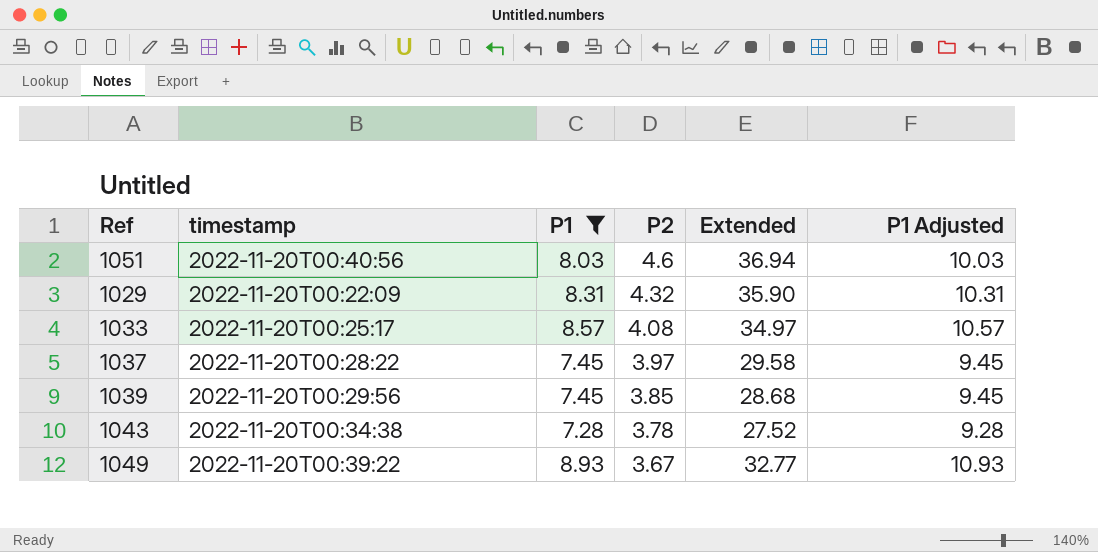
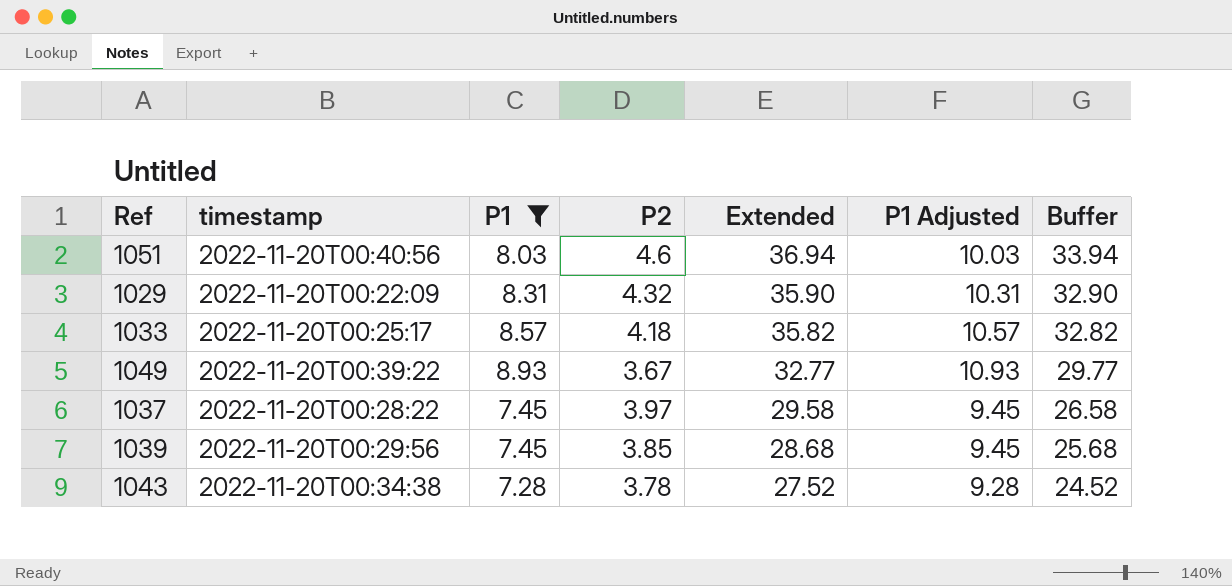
row order: P2 descending -> Extended descending
column Buffer | formula: none -> [Extended] - 3
1033 | P2: 4.08 -> 4.18
1033 | Extended: 34.97 -> 35.82

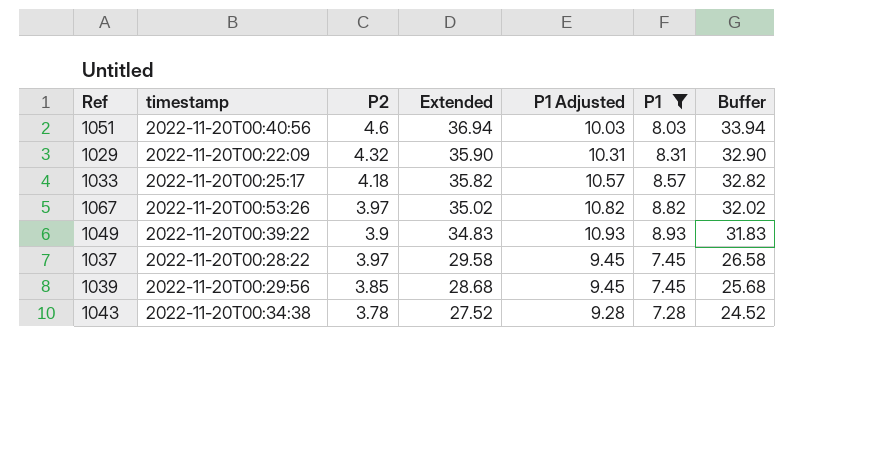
column P1 | position: 3 -> 6
row 1067: none -> 2022-11-20T00:53:26 | 3.97 | 35.02 | 10.82 | 8.82 | 32.02
1049 | P2: 3.67 -> 3.9
1049 | Extended: 32.77 -> 34.83
1049 | Buffer: 29.77 -> 31.83

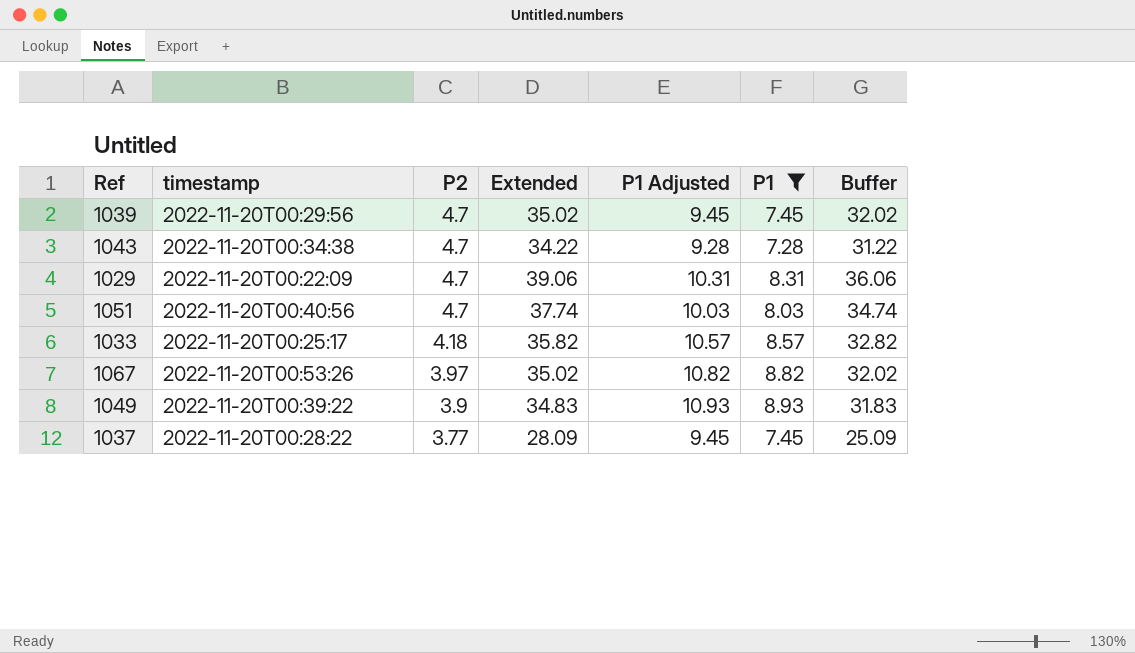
row order: Extended descending -> P2 descending
1039 | P2: 3.85 -> 4.7
1039 | Extended: 28.68 -> 35.02
1039 | Buffer: 25.68 -> 32.02
1043 | P2: 3.78 -> 4.7
1043 | Extended: 27.52 -> 34.22
1043 | Buffer: 24.52 -> 31.22
1029 | P2: 4.32 -> 4.7
1029 | Extended: 35.90 -> 39.06
1029 | Buffer: 32.90 -> 36.06
1051 | P2: 4.6 -> 4.7
1051 | Extended: 36.94 -> 37.74
1051 | Buffer: 33.94 -> 34.74
1037 | P2: 3.97 -> 3.77
1037 | Extended: 29.58 -> 28.09
1037 | Buffer: 26.58 -> 25.09

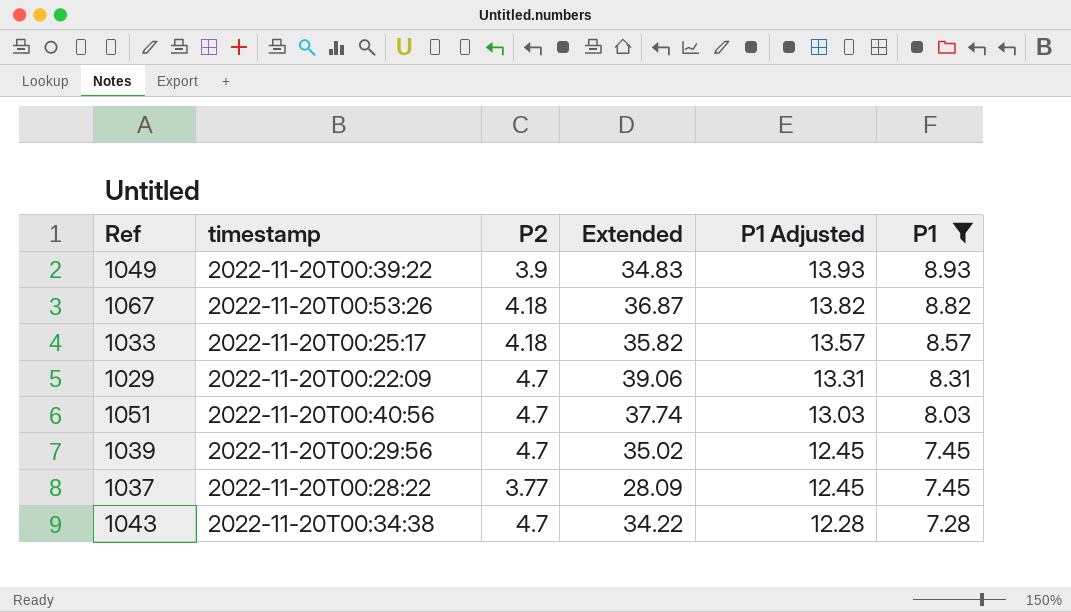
row order: P2 descending -> P1 Adjusted descending
column Buffer | formula: [Extended] - 3 -> none
column P1 Adjusted | formula: [P1] + 2 -> [P1] + 5
1067 | P2: 3.97 -> 4.18
1067 | Extended: 35.02 -> 36.87

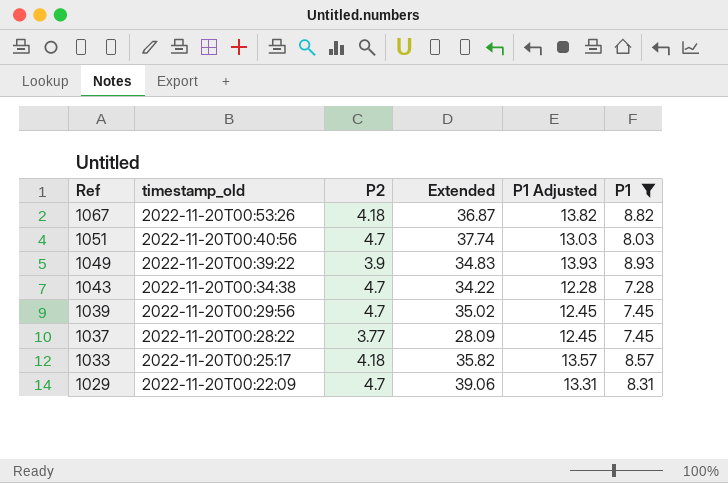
row order: P1 Adjusted descending -> Ref descending
column name: timestamp -> timestamp_old

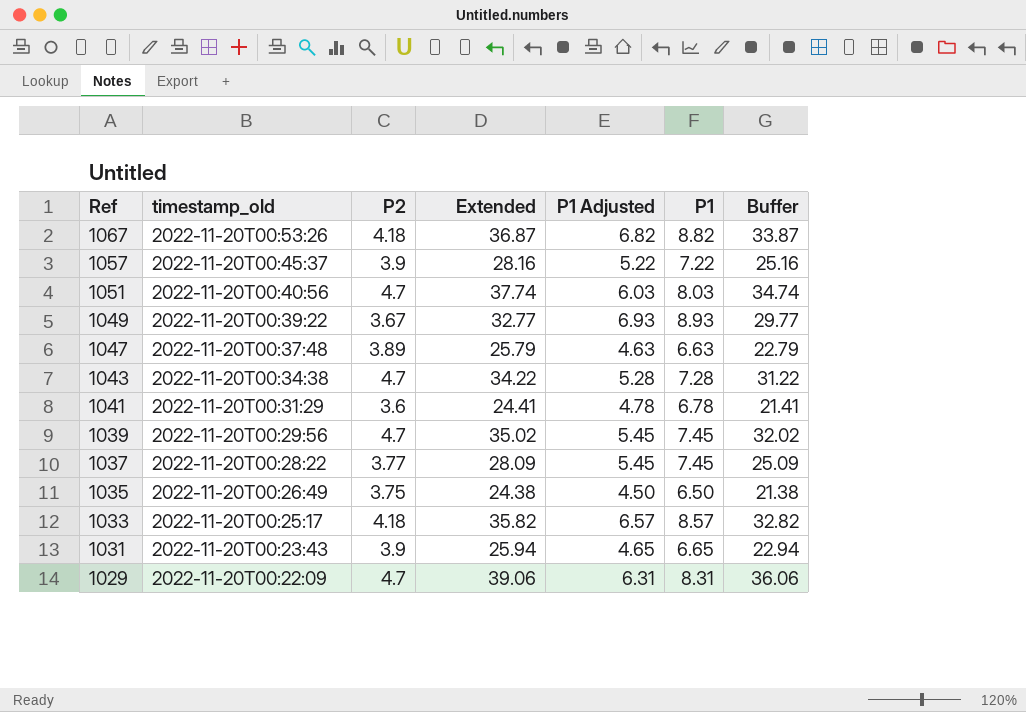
filter: P1 >= 7.28 -> none
column P1 Adjusted | formula: [P1] + 5 -> [P1] - 2
column Buffer | formula: none -> [Extended] - 3
1049 | P2: 3.9 -> 3.67
1049 | Extended: 34.83 -> 32.77

